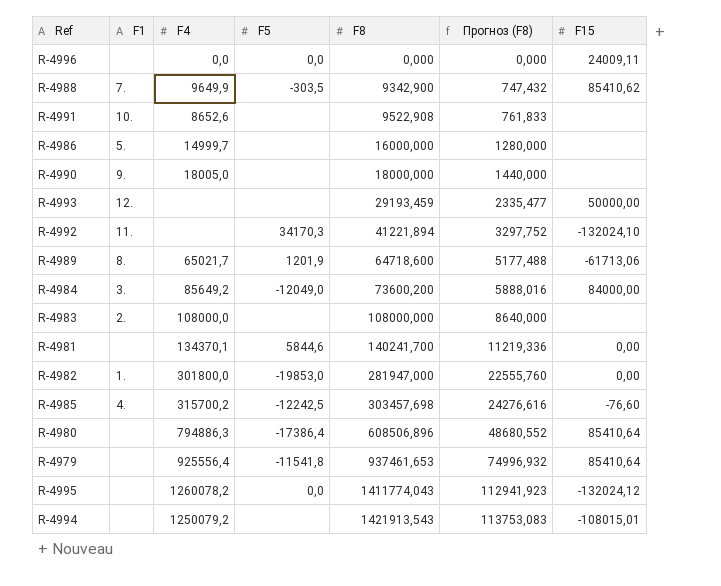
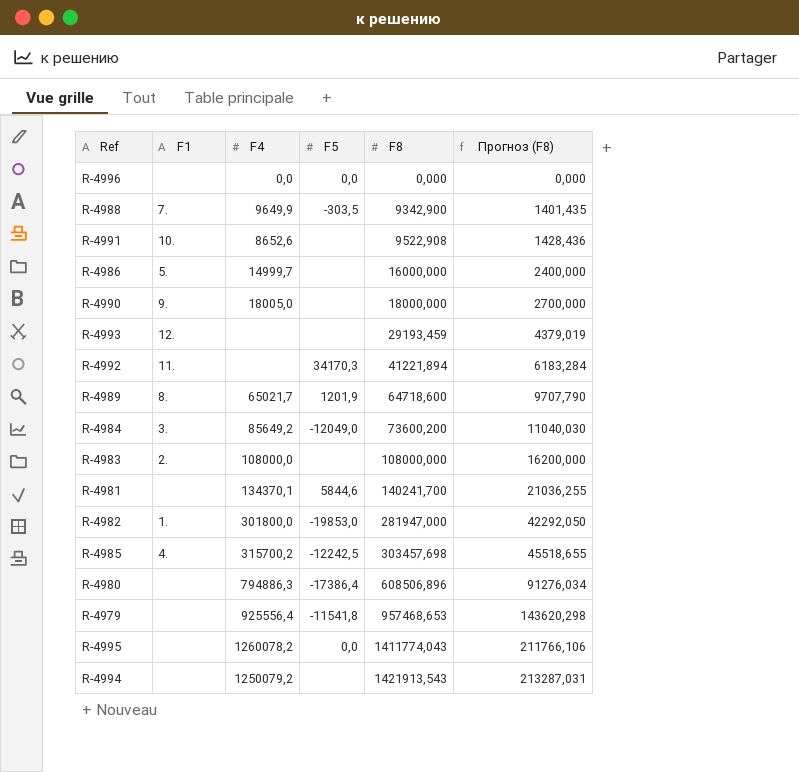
column F15 | position: 7 -> none
column Прогноз (F8) | formula: [F8] * 0,08 -> [F8] * 0,15
R-4979 | F8: 937461,653 -> 957468,653

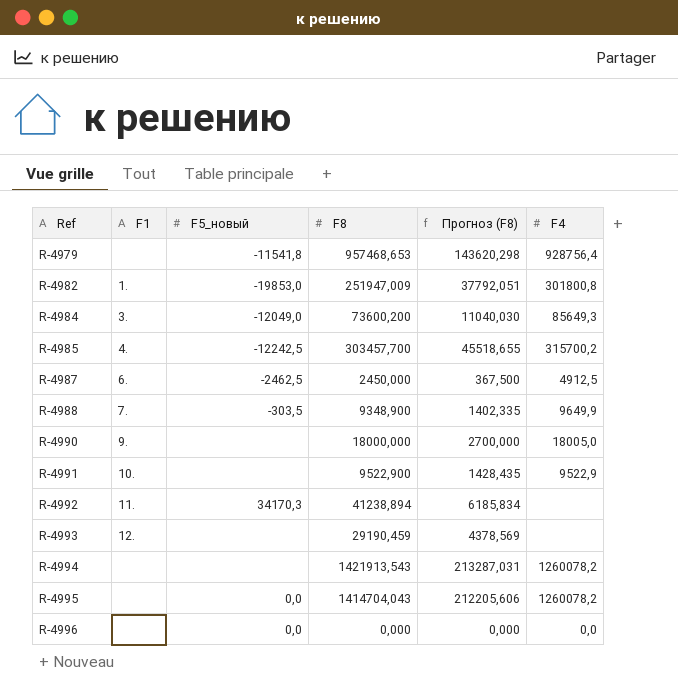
row order: F8 ascending -> Ref ascending
column name: F5 -> F5_новый
column F4 | position: 3 -> 6
row R-4986: 5. | 14999,7 | none | 16000,000 | 2400,000 -> none
row R-4989: 8. | 65021,7 | 1201,9 | 64718,600 | 9707,790 -> none
row R-4983: 2. | 108000,0 | none | 108000,000 | 16200,000 -> none
row R-4981: none | 134370,1 | 5844,6 | 140241,700 | 21036,255 -> none
row R-4980: none | 794886,3 | -17386,4 | 608506,896 | 91276,034 -> none
R-4979 | F4: 925556,4 -> 928756,4
R-4982 | F8: 281947,000 -> 251947,009
R-4982 | Прогноз (F8): 42292,050 -> 37792,051
R-4982 | F4: 301800,0 -> 301800,8
R-4984 | F4: 85649,2 -> 85649,3
R-4985 | F8: 303457,698 -> 303457,700
row R-4987: none -> 6. | -2462,5 | 2450,000 | 367,500 | 4912,5
R-4988 | F8: 9342,900 -> 9348,900
R-4988 | Прогноз (F8): 1401,435 -> 1402,335
R-4991 | F8: 9522,908 -> 9522,900
R-4991 | Прогноз (F8): 1428,436 -> 1428,435
R-4991 | F4: 8652,6 -> 9522,9
R-4992 | F8: 41221,894 -> 41238,894
R-4992 | Прогноз (F8): 6183,284 -> 6185,834
R-4993 | F8: 29193,459 -> 29190,459
R-4993 | Прогноз (F8): 4379,019 -> 4378,569
R-4994 | F4: 1250079,2 -> 1260078,2
R-4995 | F8: 1411774,043 -> 1414704,043
R-4995 | Прогноз (F8): 211766,106 -> 212205,606

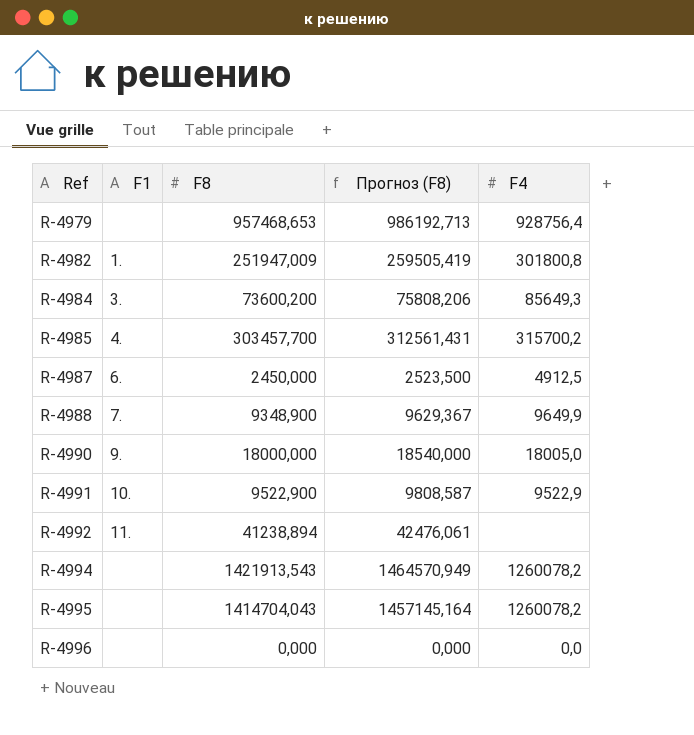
column F5_новый | position: 3 -> none
column Прогноз (F8) | formula: [F8] * 0,15 -> [F8] * 1,03
row R-4993: 12. | none | 29190,459 | 4378,569 | none -> none

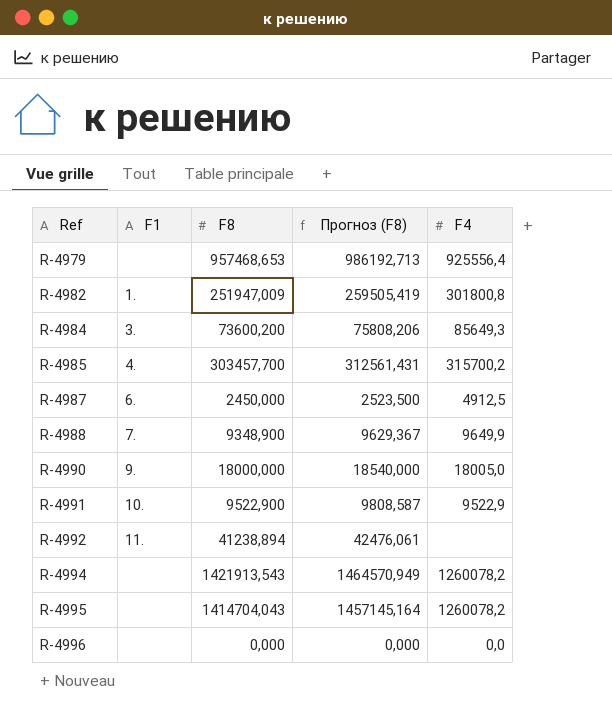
R-4979 | F4: 928756,4 -> 925556,4

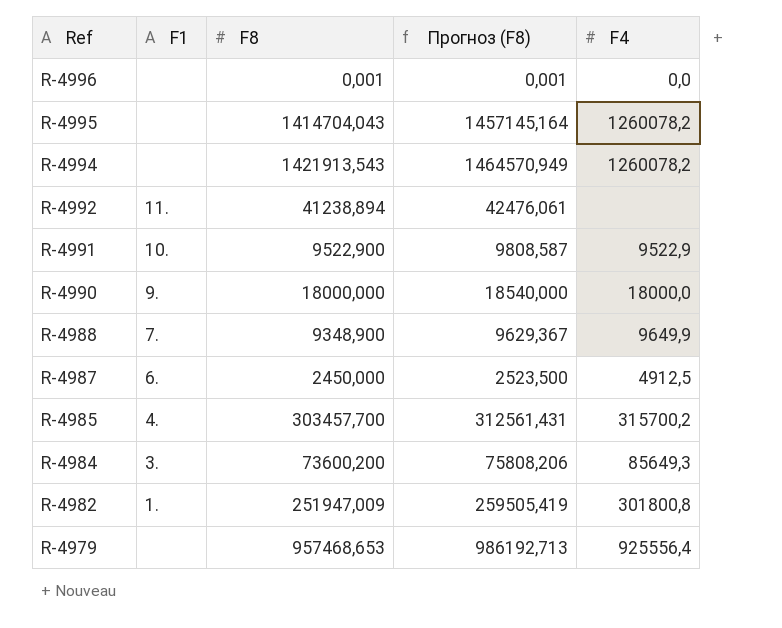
row order: Ref ascending -> Ref descending
R-4996 | F8: 0,000 -> 0,001
R-4996 | Прогноз (F8): 0,000 -> 0,001
R-4990 | F4: 18005,0 -> 18000,0

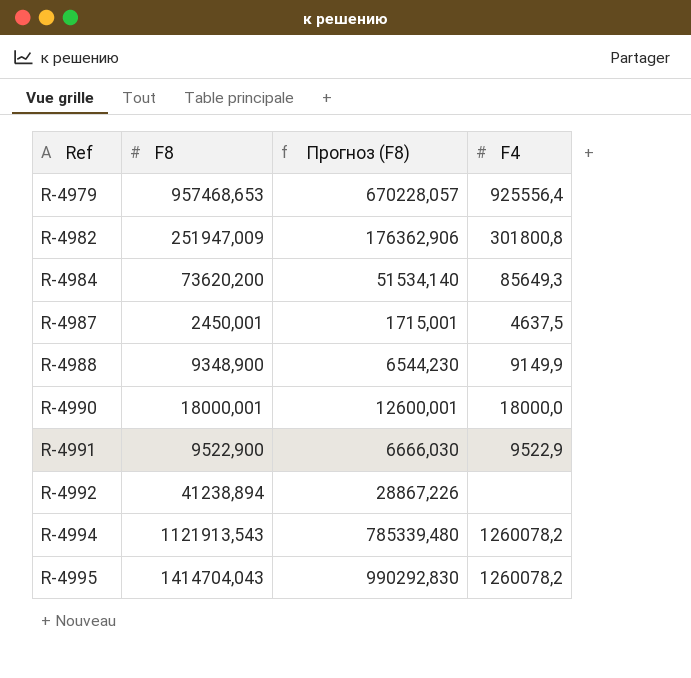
row order: Ref descending -> Ref ascending
column F1 | position: 2 -> none
column Прогноз (F8) | formula: [F8] * 1,03 -> [F8] * 0,7
row R-4996: none | 0,001 | 0,001 | 0,0 -> none
row R-4985: 4. | 303457,700 | 312561,431 | 315700,2 -> none
R-4984 | F8: 73600,200 -> 73620,200
R-4987 | F8: 2450,000 -> 2450,001
R-4987 | F4: 4912,5 -> 4637,5
R-4988 | F4: 9649,9 -> 9149,9
R-4990 | F8: 18000,000 -> 18000,001
R-4994 | F8: 1421913,543 -> 1121913,543

